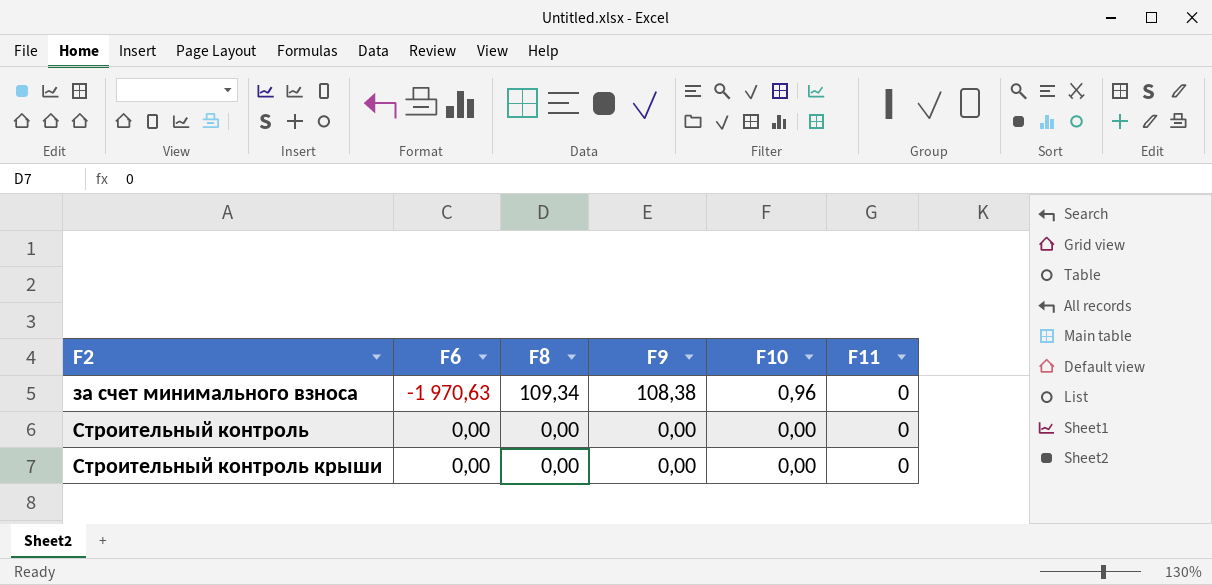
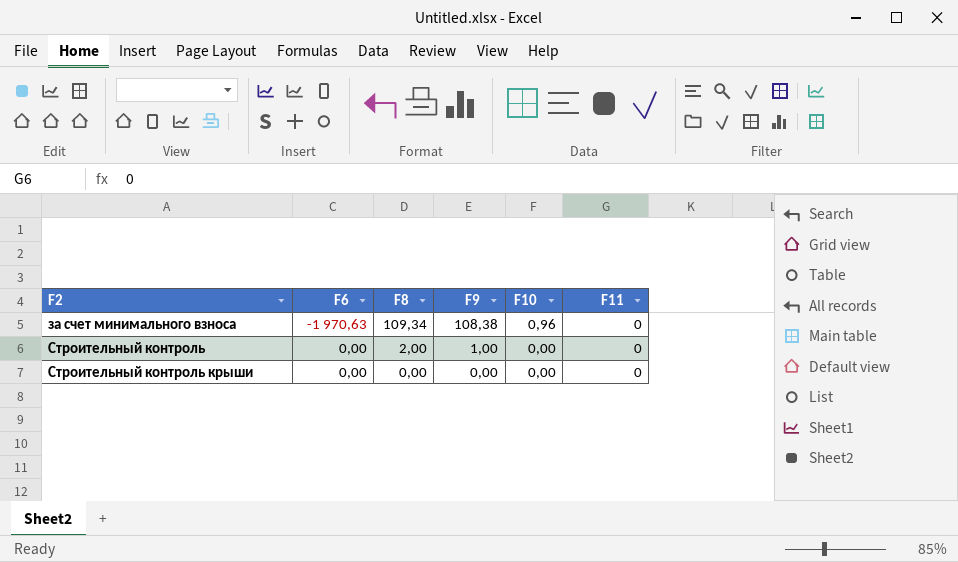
Строительный контроль | F8: 0,00 -> 2,00
Строительный контроль | F9: 0,00 -> 1,00

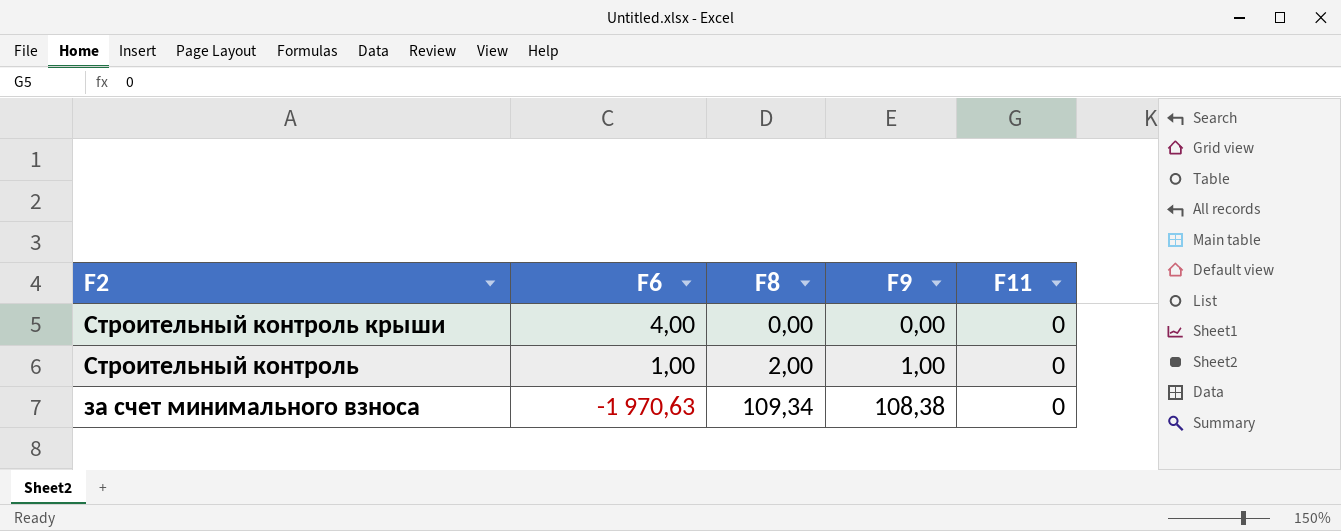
row order: F2 ascending -> F2 descending
column F10 | position: 5 -> none
Строительный контроль крыши | F6: 0,00 -> 4,00
Строительный контроль | F6: 0,00 -> 1,00

